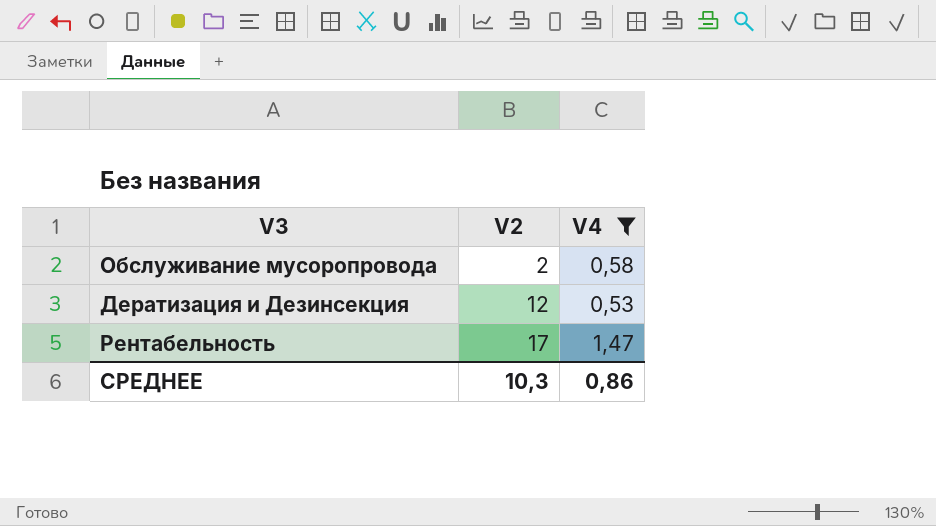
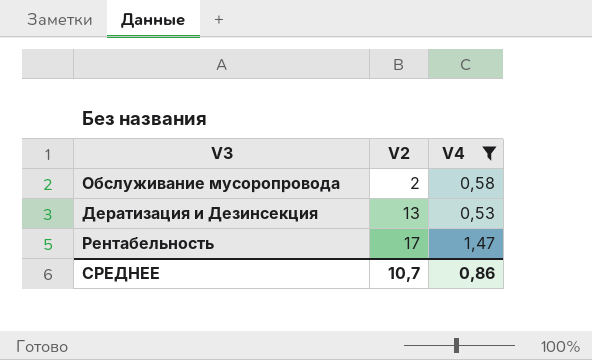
Дератизация и Дезинсекция | V2: 12 -> 13
СРЕДНЕЕ | V2: 10,3 -> 10,7

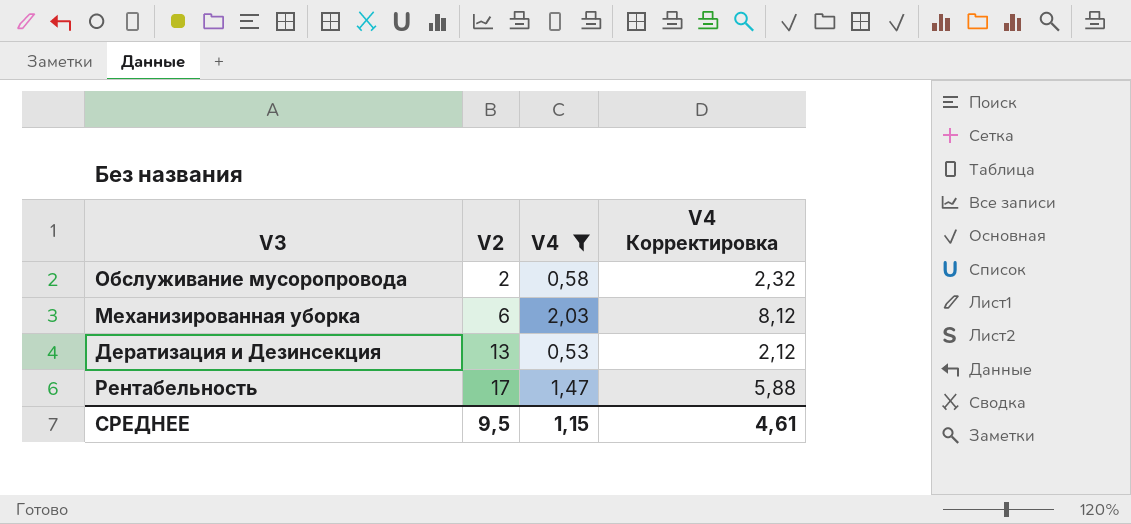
column V4 Корректировка | formula: none -> [V4] * 4
row Механизированная уборка: none -> 6 | 2,03 | 8,12
СРЕДНЕЕ | V2: 10,7 -> 9,5
СРЕДНЕЕ | V4: 0,86 -> 1,15

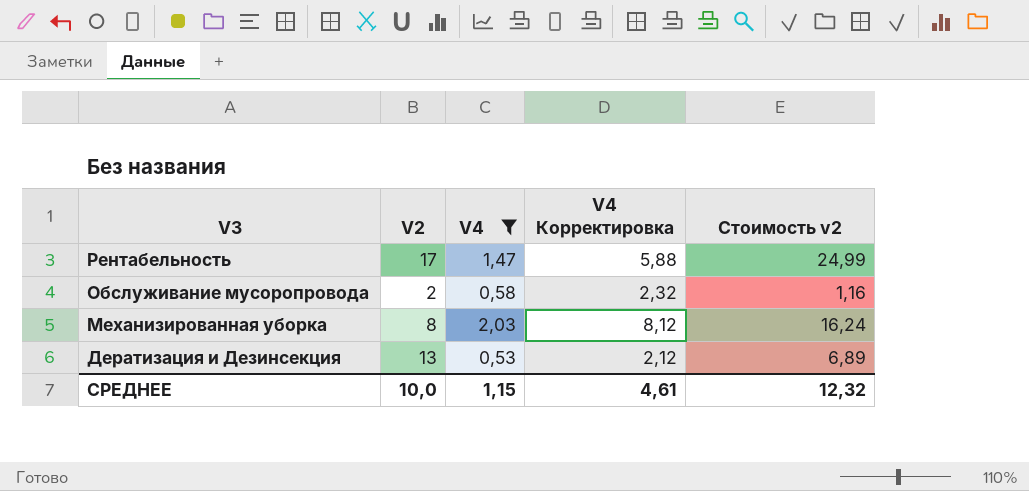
row order: V2 ascending -> V3 descending
column Стоимость v2 | formula: none -> [V2] * [V4]
Механизированная уборка | V2: 6 -> 8
СРЕДНЕЕ | V2: 9,5 -> 10,0

